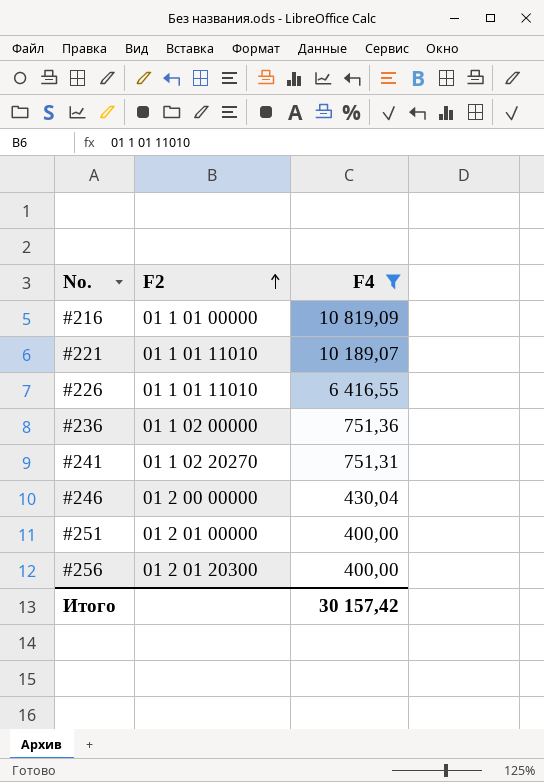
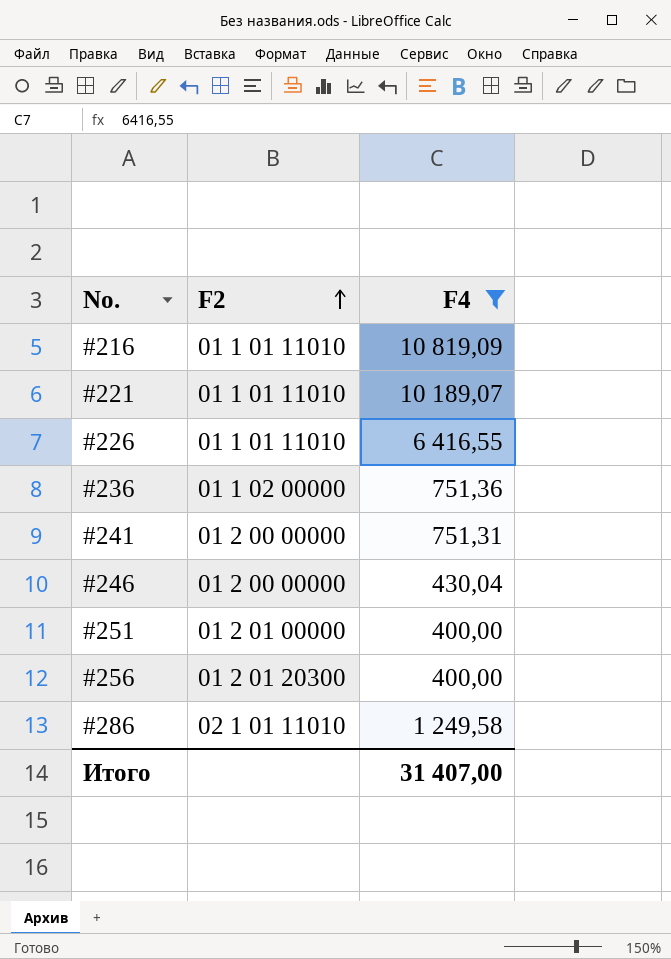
#216 | F2: 01 1 01 00000 -> 01 1 01 11010
#241 | F2: 01 1 02 20270 -> 01 2 00 00000
row #286: none -> 02 1 01 11010 | 1 249,58
Итого | F4: 30 157,42 -> 31 407,00

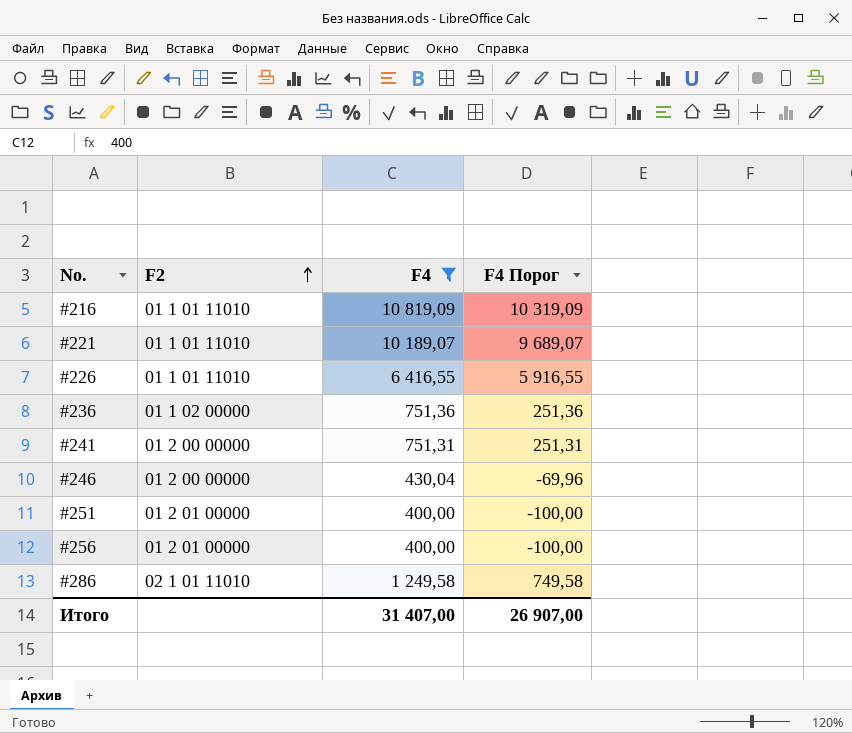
column F4 Порог | formula: none -> [F4] - 500
#256 | F2: 01 2 01 20300 -> 01 2 01 00000

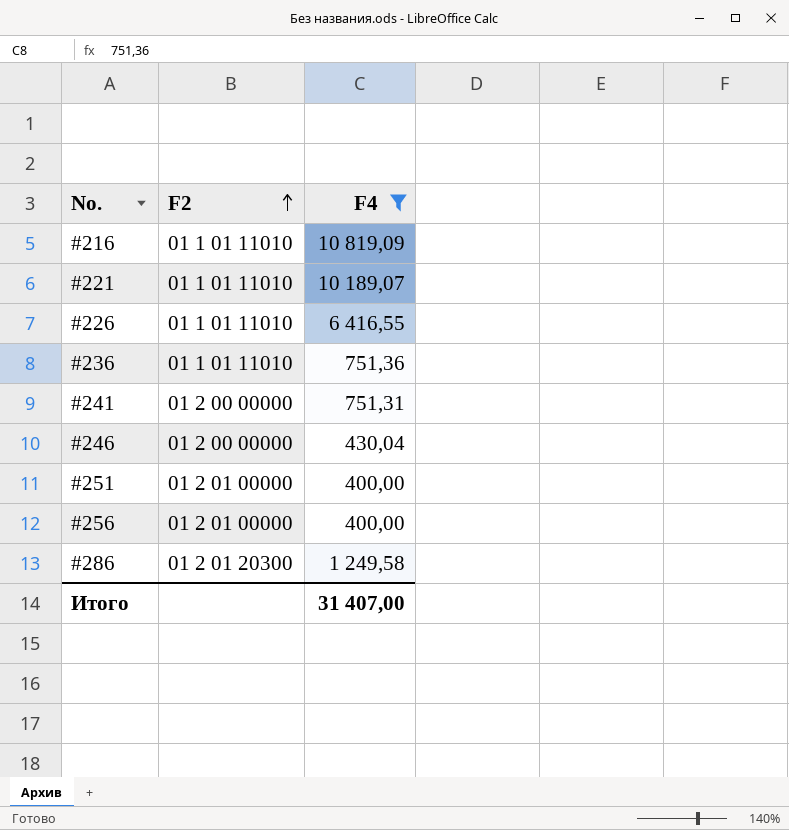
column F4 Порог | formula: [F4] - 500 -> none
#236 | F2: 01 1 02 00000 -> 01 1 01 11010
#286 | F2: 02 1 01 11010 -> 01 2 01 20300

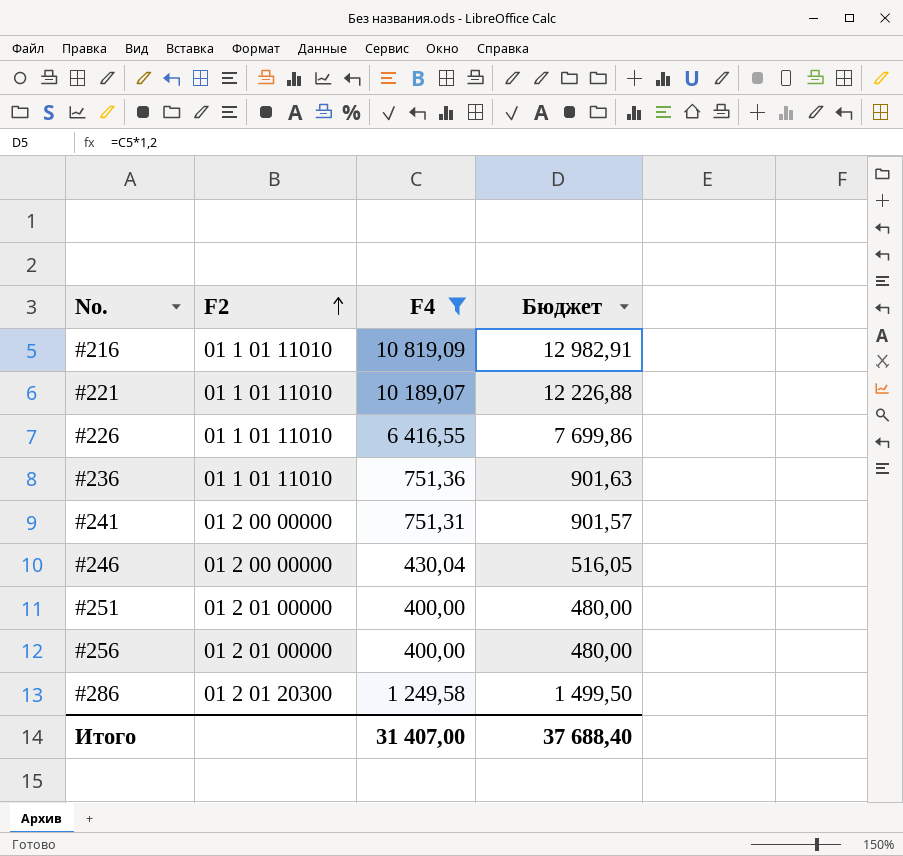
column Бюджет | formula: none -> [F4] * 1,2

